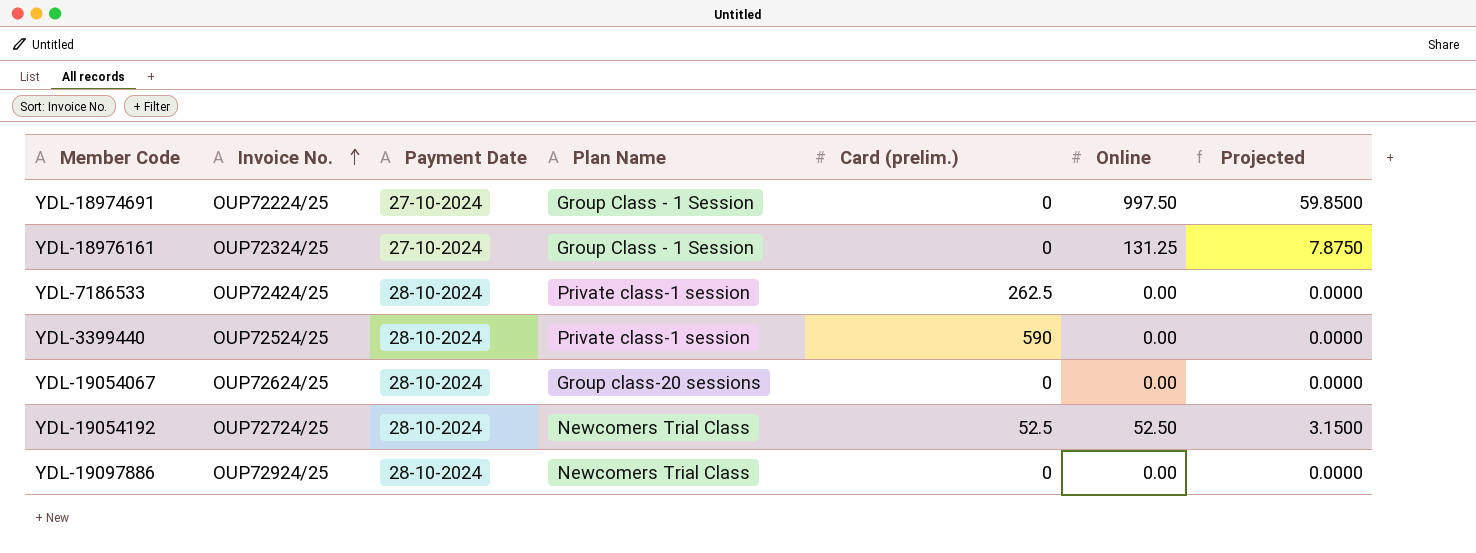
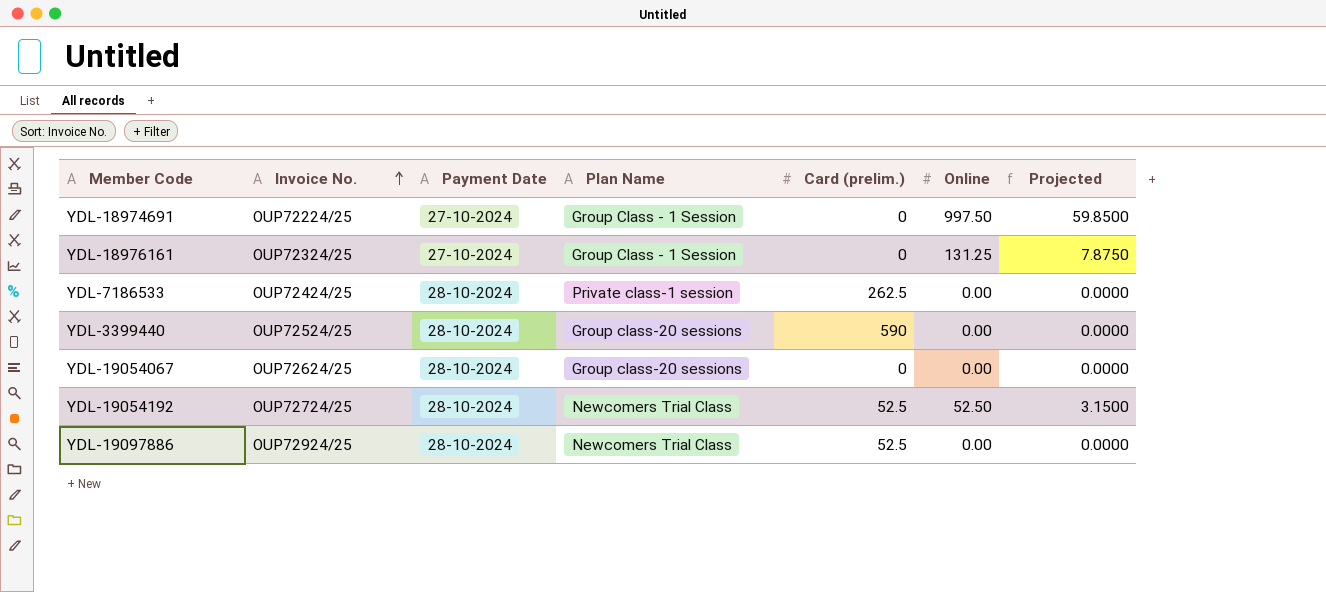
YDL-3399440 | Plan Name: Private class-1 session -> Group class-20 sessions
YDL-19097886 | Card (prelim.): 0 -> 52.5

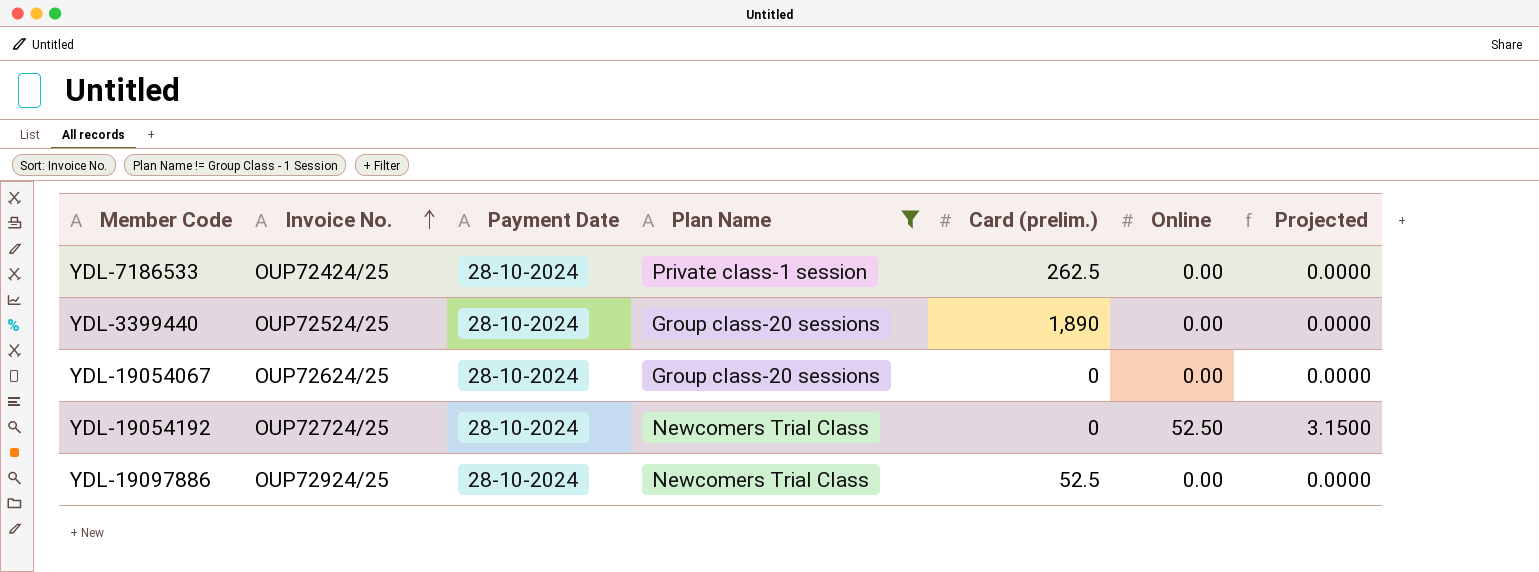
filter: none -> Plan Name != Group Class - 1 Session
YDL-3399440 | Card (prelim.): 590 -> 1,890
YDL-19054192 | Card (prelim.): 52.5 -> 0

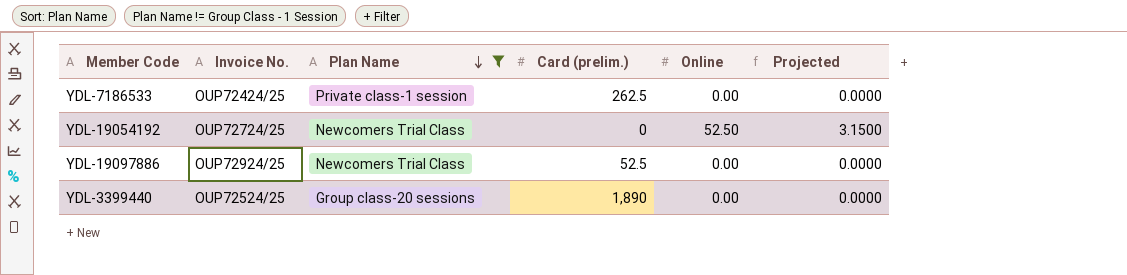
row order: Invoice No. ascending -> Plan Name descending
column Payment Date | position: 3 -> none
row YDL-19054067: OUP72624/25 | 28-10-2024 | Group class-20 sessions | 0 | 0.00 | 0.0000 -> none

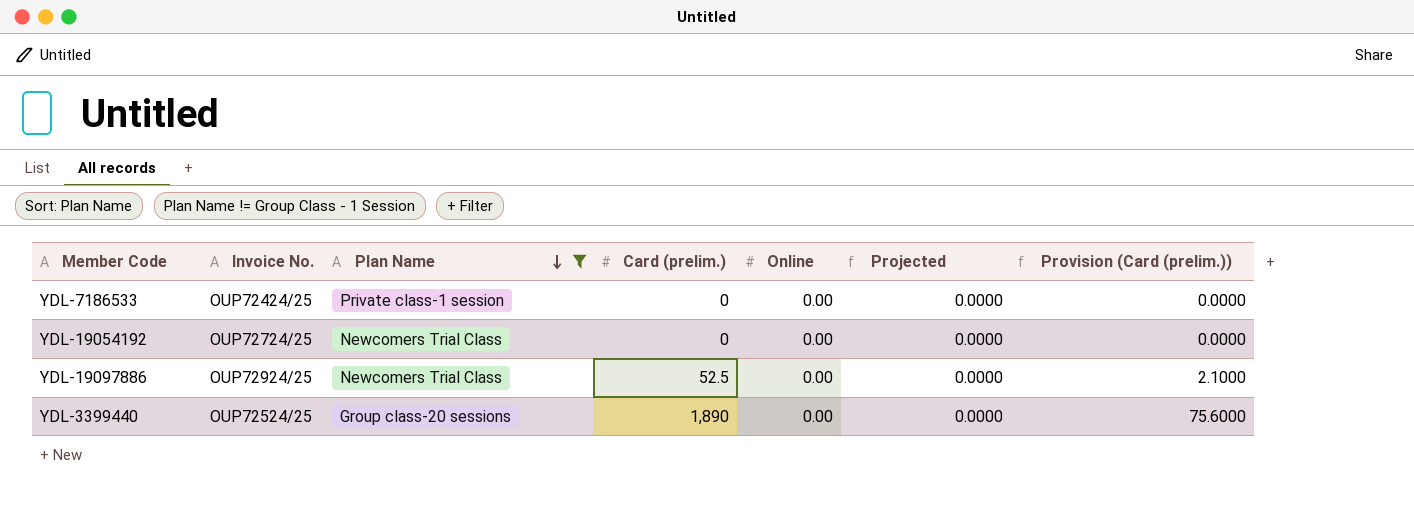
column Provision (Card (prelim.)) | formula: none -> [Card (prelim.)] * 0.04
YDL-7186533 | Card (prelim.): 262.5 -> 0
YDL-19054192 | Online: 52.50 -> 0.00
YDL-19054192 | Projected: 3.1500 -> 0.0000

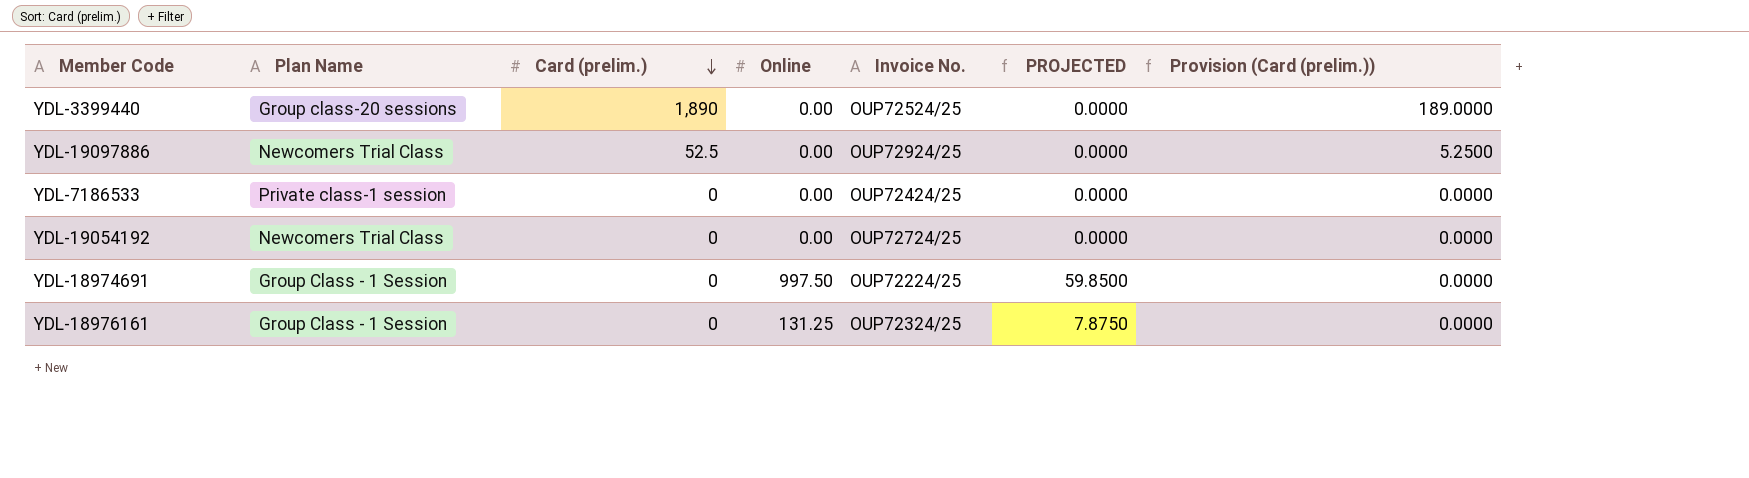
filter: Plan Name != Group Class - 1 Session -> none
row order: Plan Name descending -> Card (prelim.) descending
column Invoice No. | position: 2 -> 5
column name: Projected -> PROJECTED
column Provision (Card (prelim.)) | formula: [Card (prelim.)] * 0.04 -> [Card (prelim.)] * 0.1

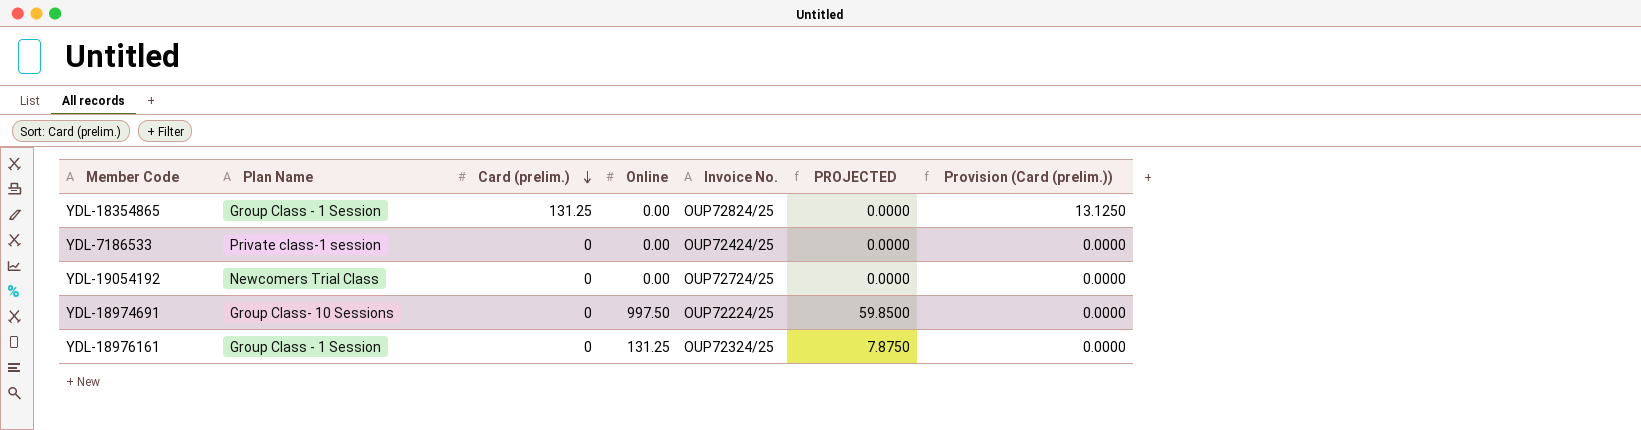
row YDL-3399440: Group class-20 sessions | 1,890 | 0.00 | OUP72524/25 | 0.0000 | 189.0000 -> none
row YDL-19097886: Newcomers Trial Class | 52.5 | 0.00 | OUP72924/25 | 0.0000 | 5.2500 -> none
row YDL-18354865: none -> Group Class - 1 Session | 131.25 | 0.00 | OUP72824/25 | 0.0000 | 13.1250
YDL-18974691 | Plan Name: Group Class - 1 Session -> Group Class- 10 Sessions

